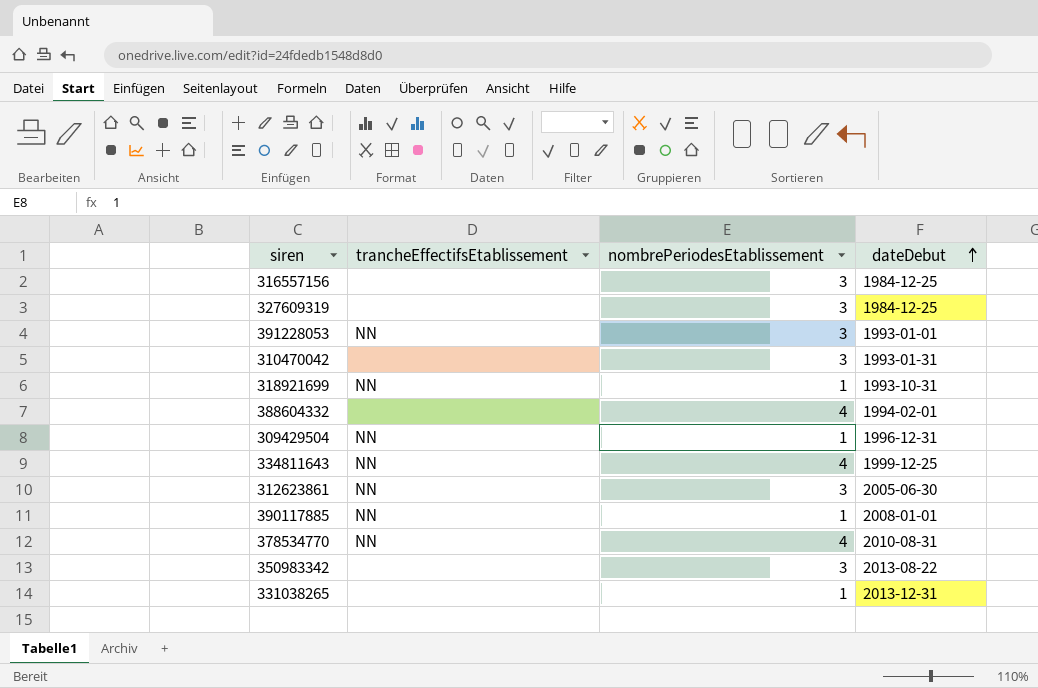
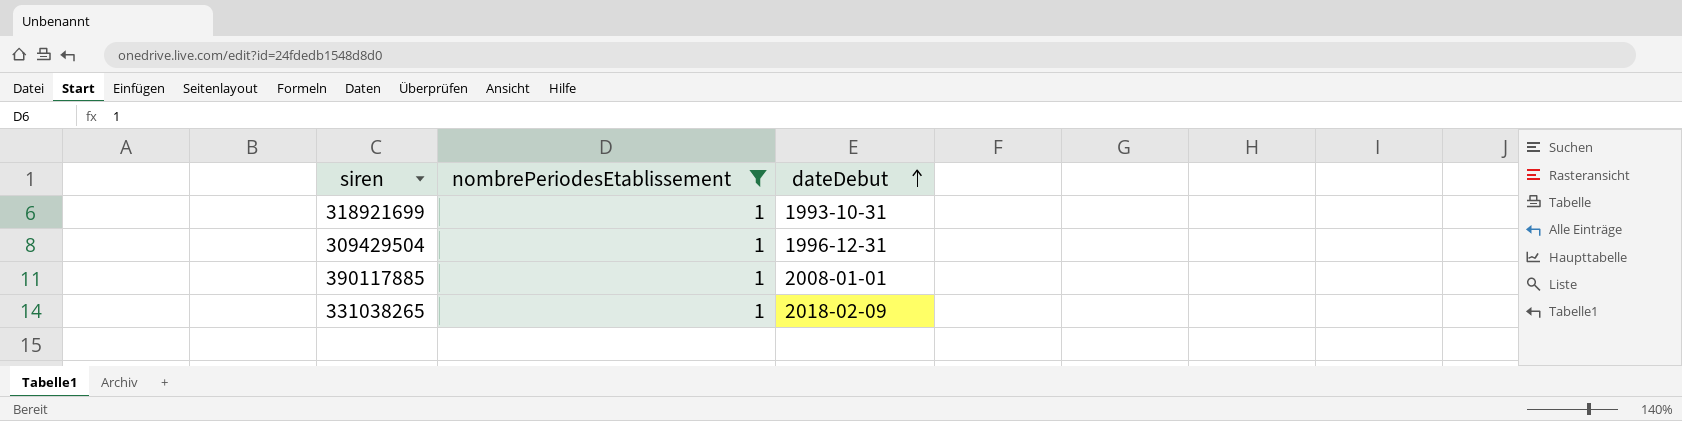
filter: none -> nombrePeriodesEtablissement = 1
column trancheEffectifsEtablissement | position: 2 -> none
331038265 | dateDebut: 2013-12-31 -> 2018-02-09

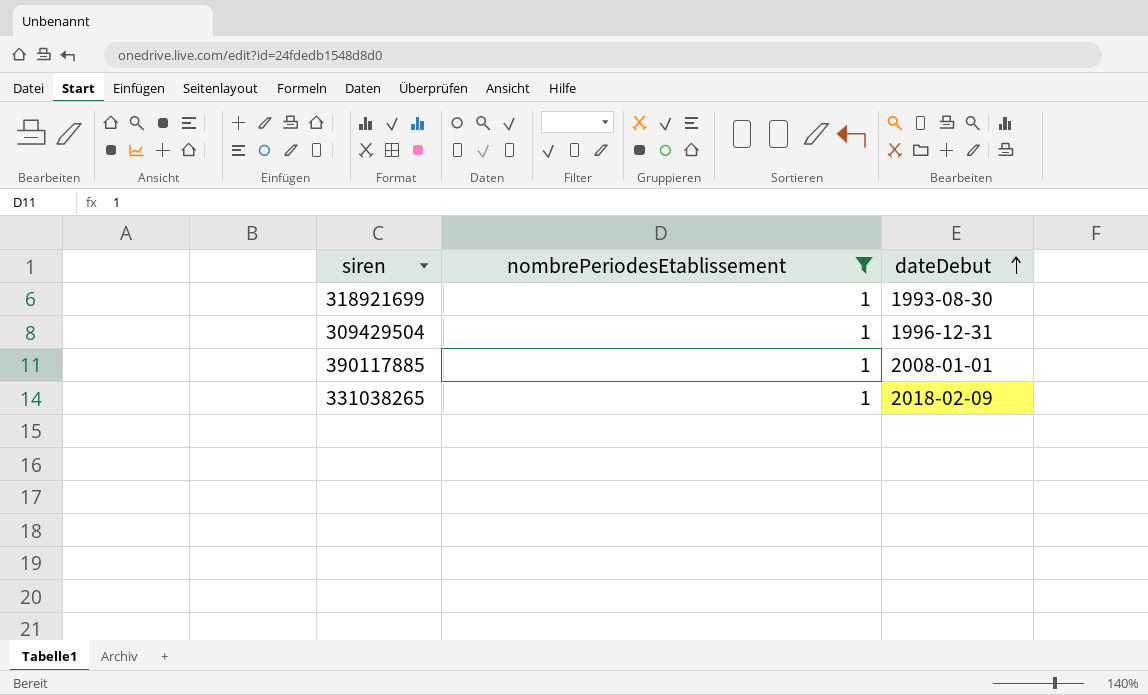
318921699 | dateDebut: 1993-10-31 -> 1993-08-30

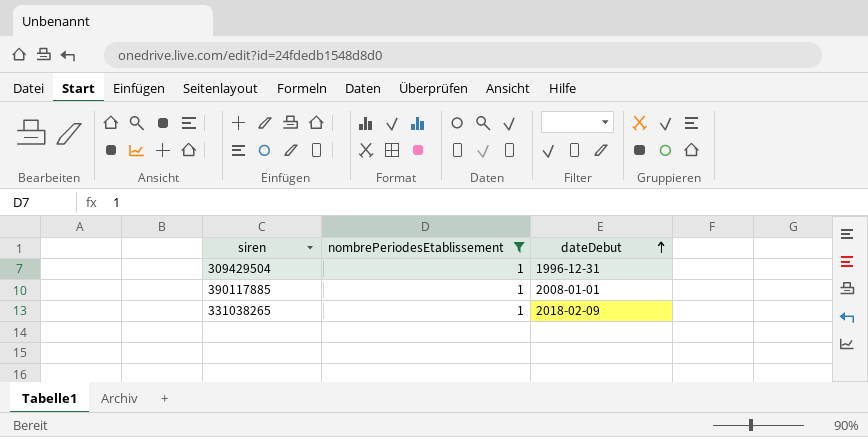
row 318921699: 1 | 1993-08-30 -> none

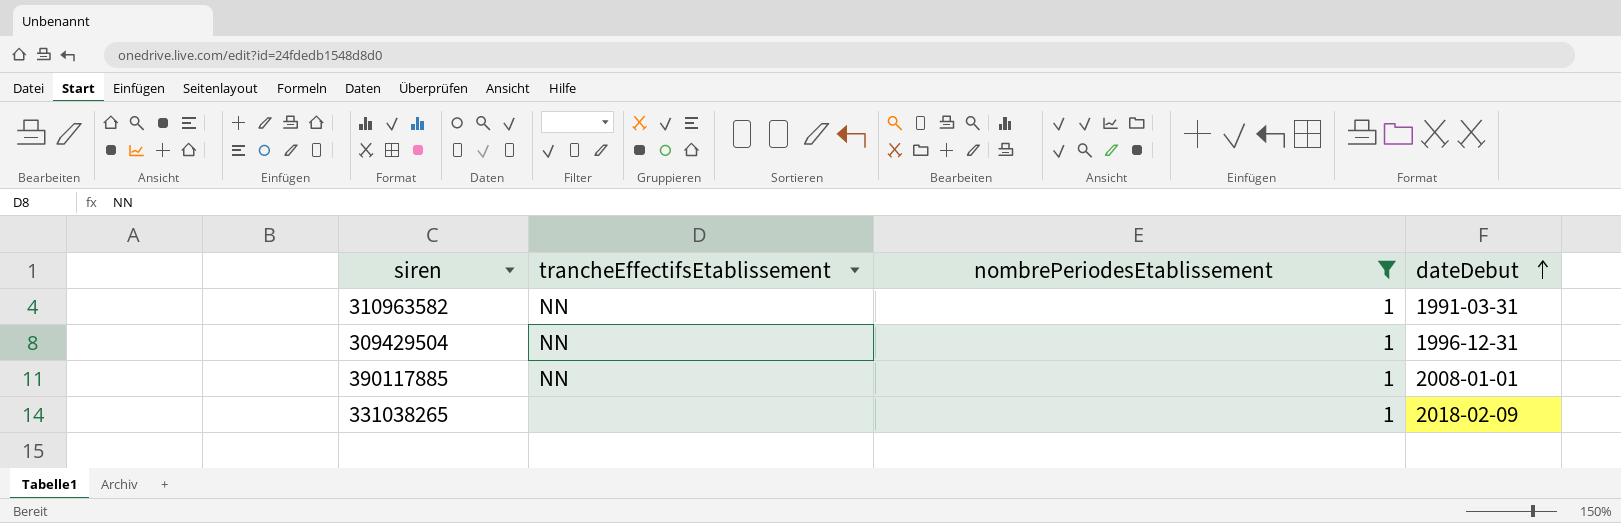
column trancheEffectifsEtablissement | position: none -> 2
row 310963582: none -> NN | 1 | 1991-03-31

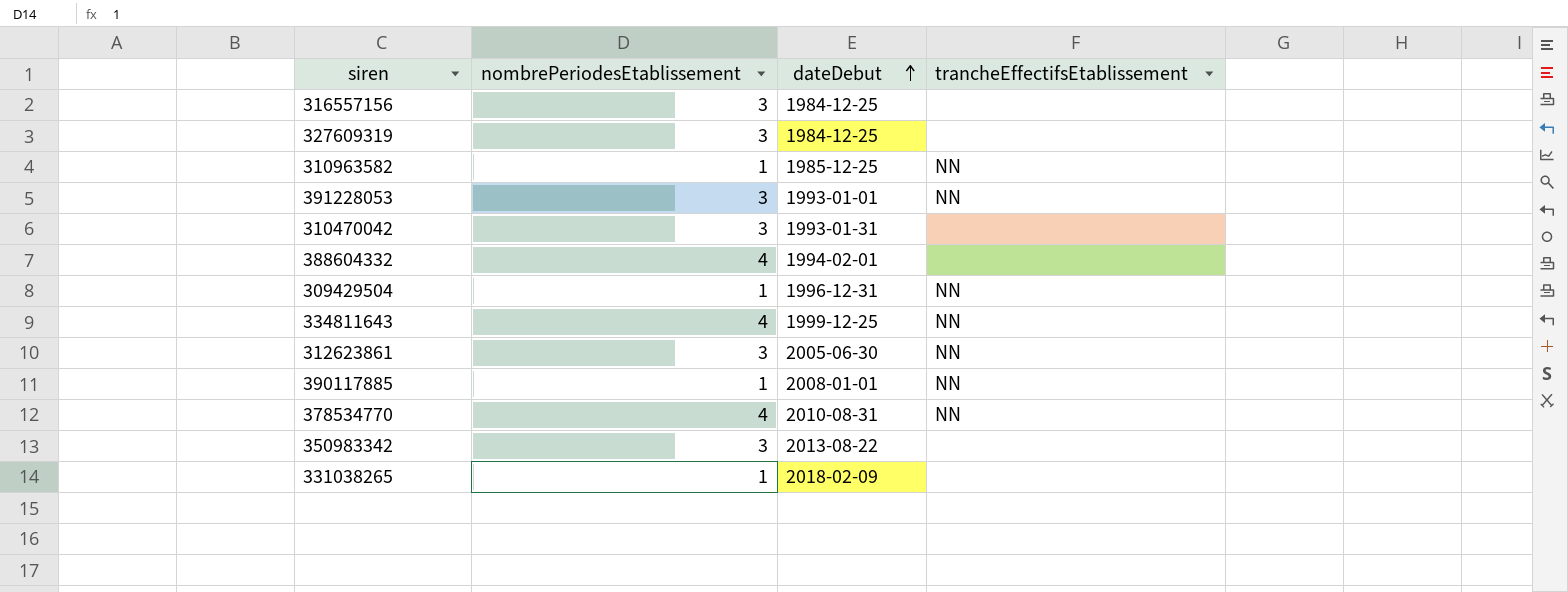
filter: nombrePeriodesEtablissement = 1 -> none
column trancheEffectifsEtablissement | position: 2 -> 4
310963582 | dateDebut: 1991-03-31 -> 1985-12-25

